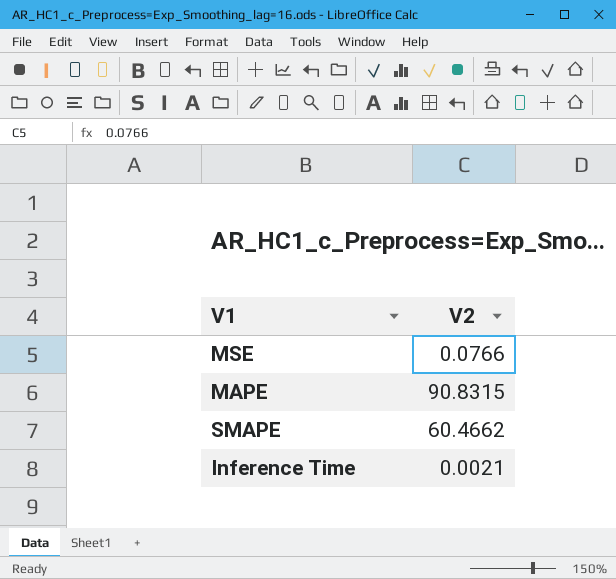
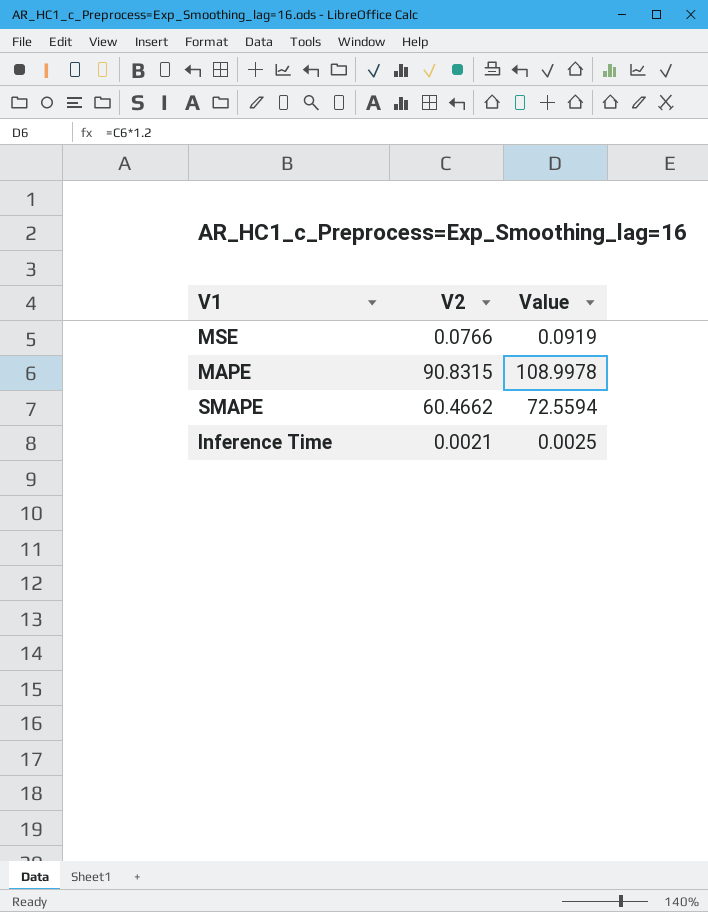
column Value | formula: none -> [V2] * 1.2

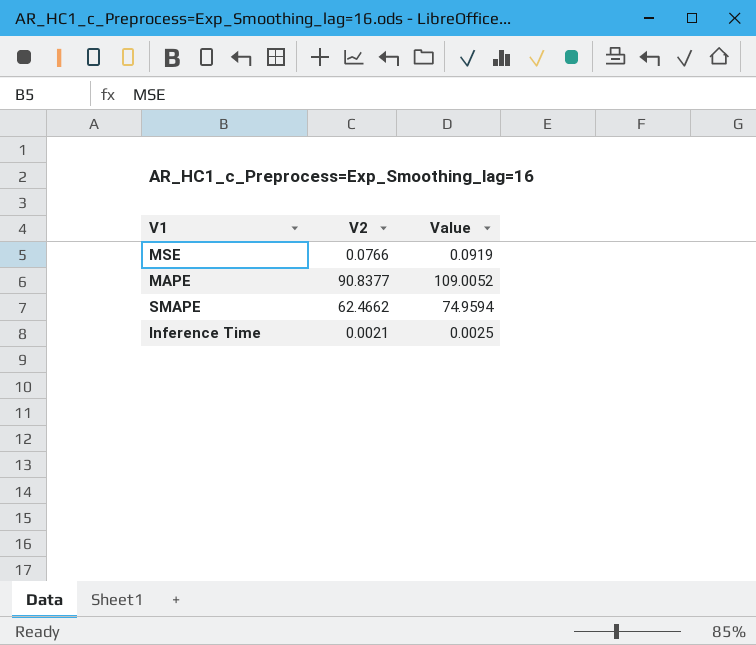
MAPE | V2: 90.8315 -> 90.8377
MAPE | Value: 108.9978 -> 109.0052
SMAPE | V2: 60.4662 -> 62.4662
SMAPE | Value: 72.5594 -> 74.9594

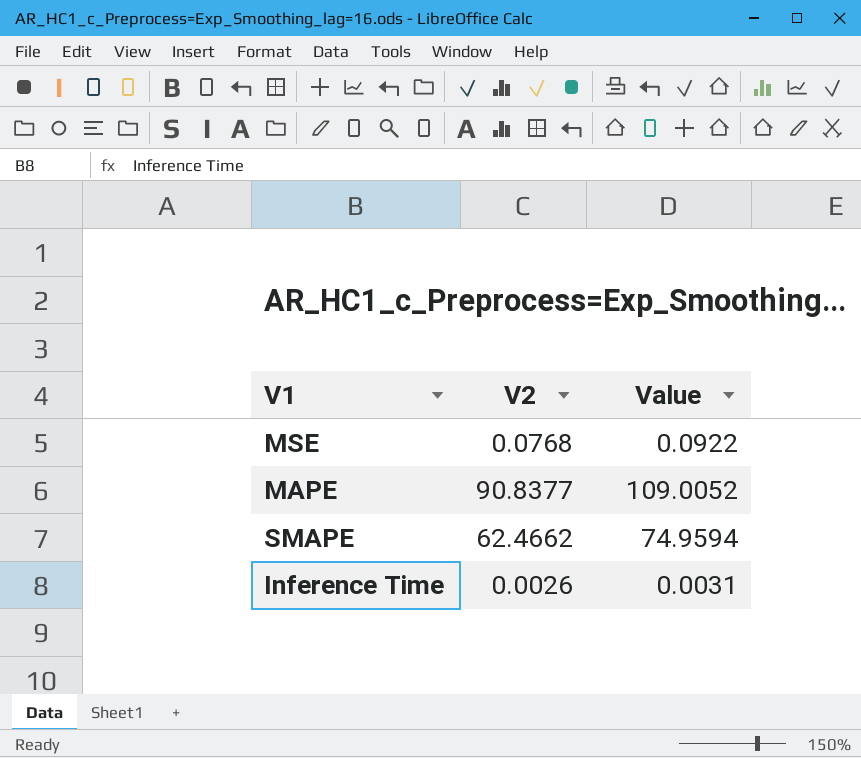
MSE | V2: 0.0766 -> 0.0768
MSE | Value: 0.0919 -> 0.0922
Inference Time | V2: 0.0021 -> 0.0026
Inference Time | Value: 0.0025 -> 0.0031

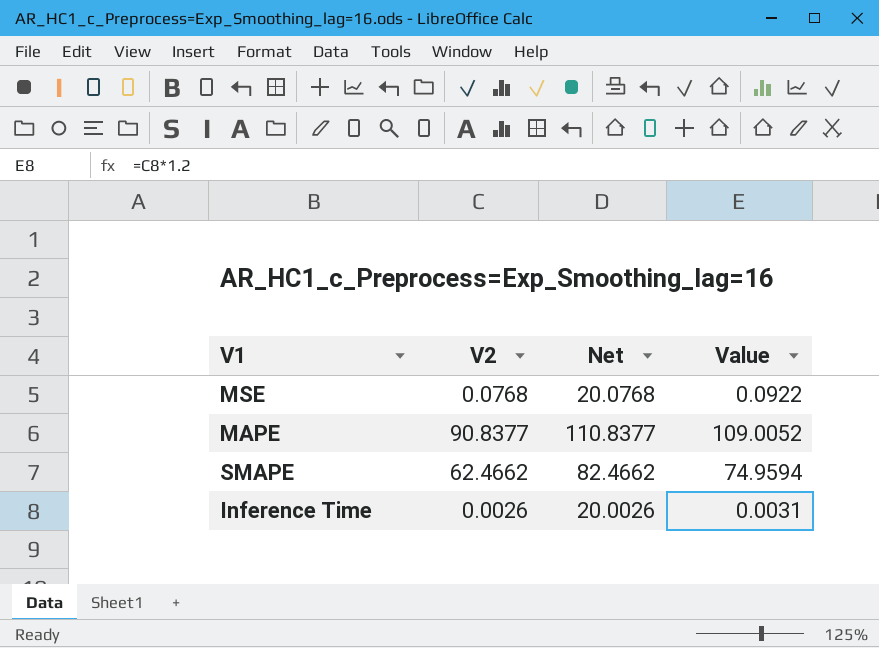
column Net | formula: none -> [V2] + 20

